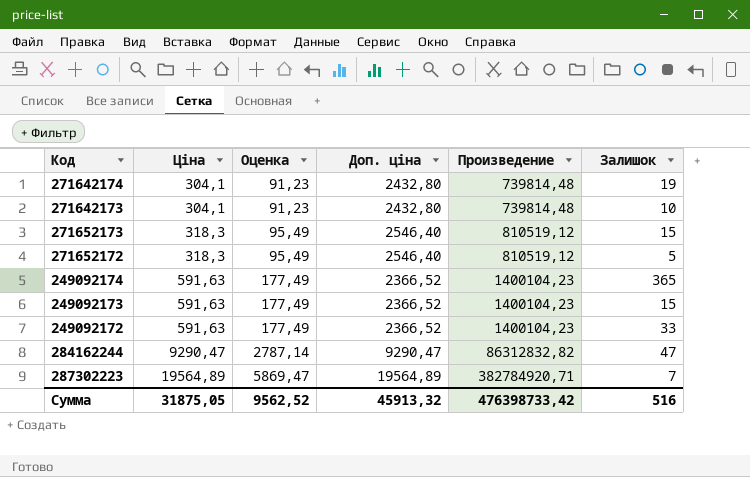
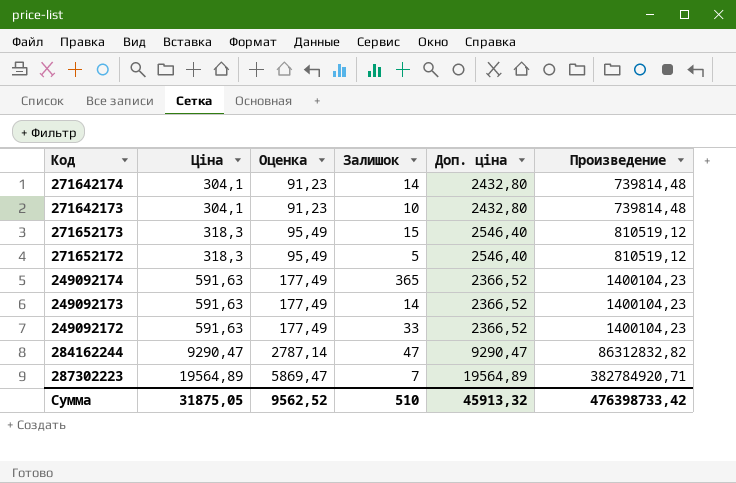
column Залишок | position: 6 -> 4
271642174 | Залишок: 19 -> 14
249092173 | Залишок: 15 -> 14
Сумма | Залишок: 516 -> 510

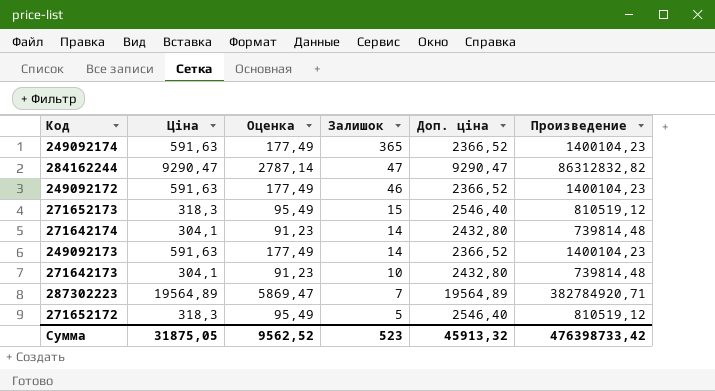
row order: Ціна ascending -> Залишок descending
249092172 | Залишок: 33 -> 46
Сумма | Залишок: 510 -> 523

